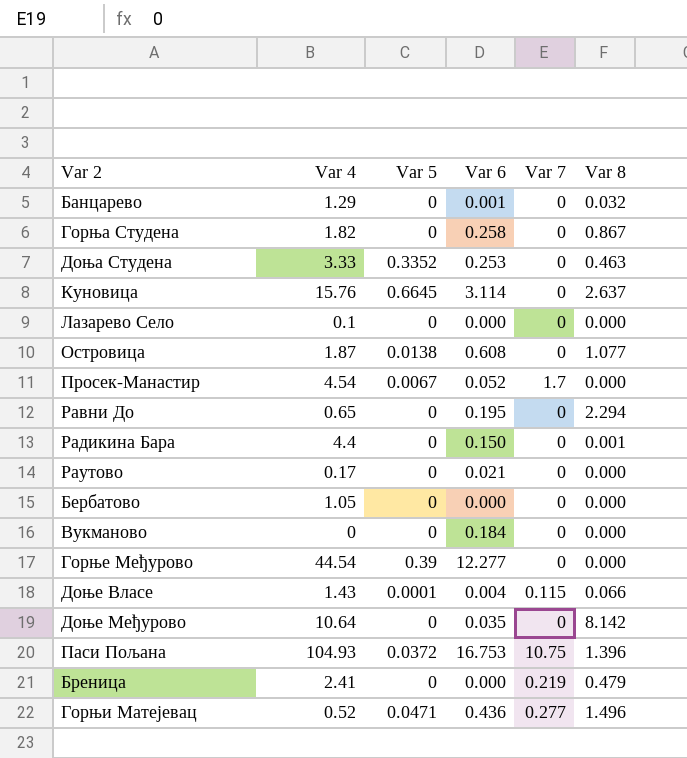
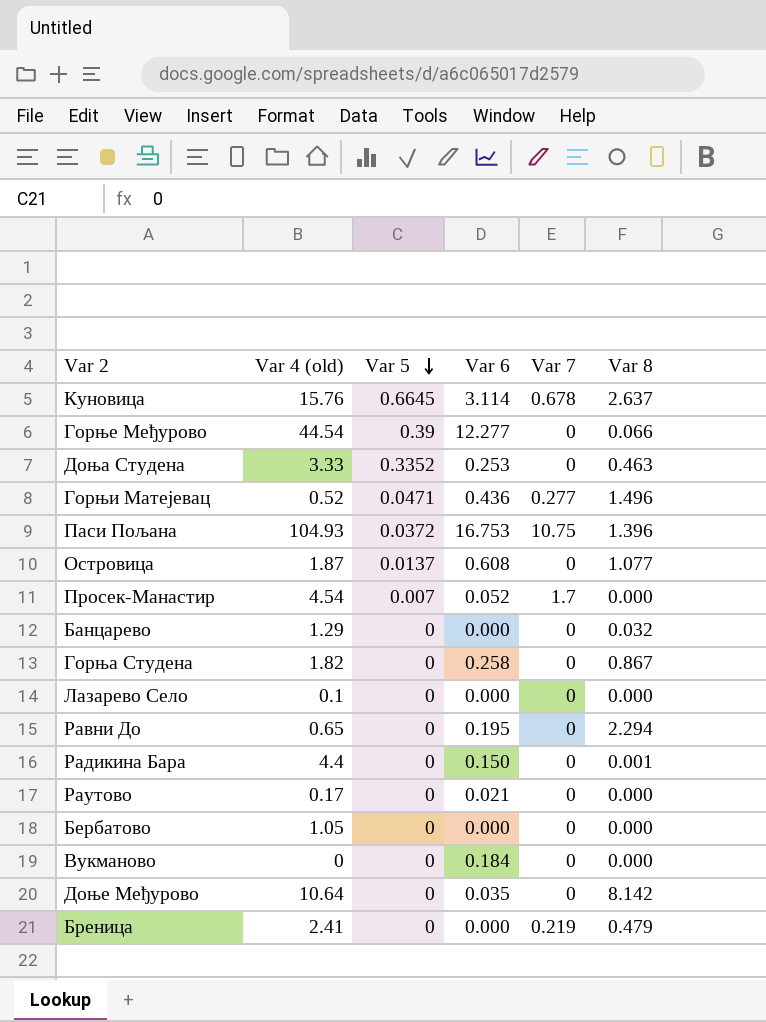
row order: none -> Var 5 descending
column name: Var 4 -> Var 4 (old)
row Доње Власе: 1.43 | 0.0001 | 0.004 | 0.115 | 0.066 -> none
Куновица | Var 7: 0 -> 0.678
Горње Међурово | Var 8: 0.000 -> 0.066
Островица | Var 5: 0.0138 -> 0.0137
Просек-Манастир | Var 5: 0.0067 -> 0.007
Банцарево | Var 6: 0.001 -> 0.000

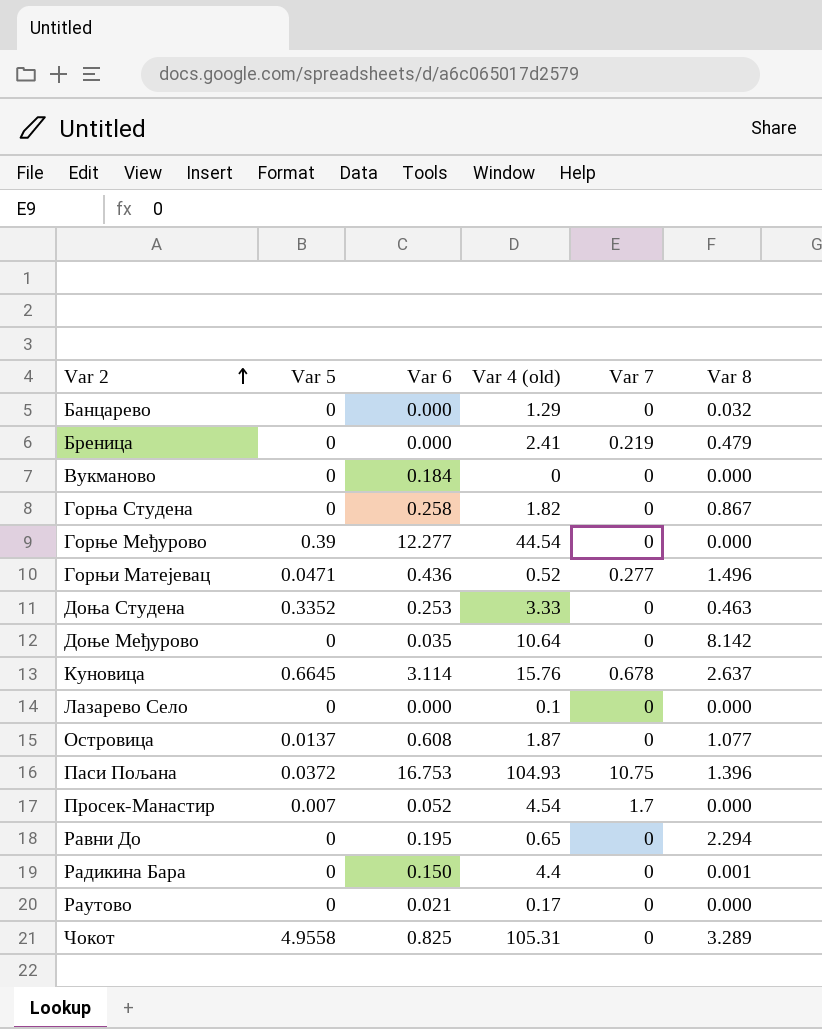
row order: Var 5 descending -> Var 2 ascending
column Var 4 (old) | position: 2 -> 4
row Бербатово: 1.05 | 0 | 0.000 | 0 | 0.000 -> none
Горње Међурово | Var 8: 0.066 -> 0.000
row Чокот: none -> 4.9558 | 0.825 | 105.31 | 0 | 3.289

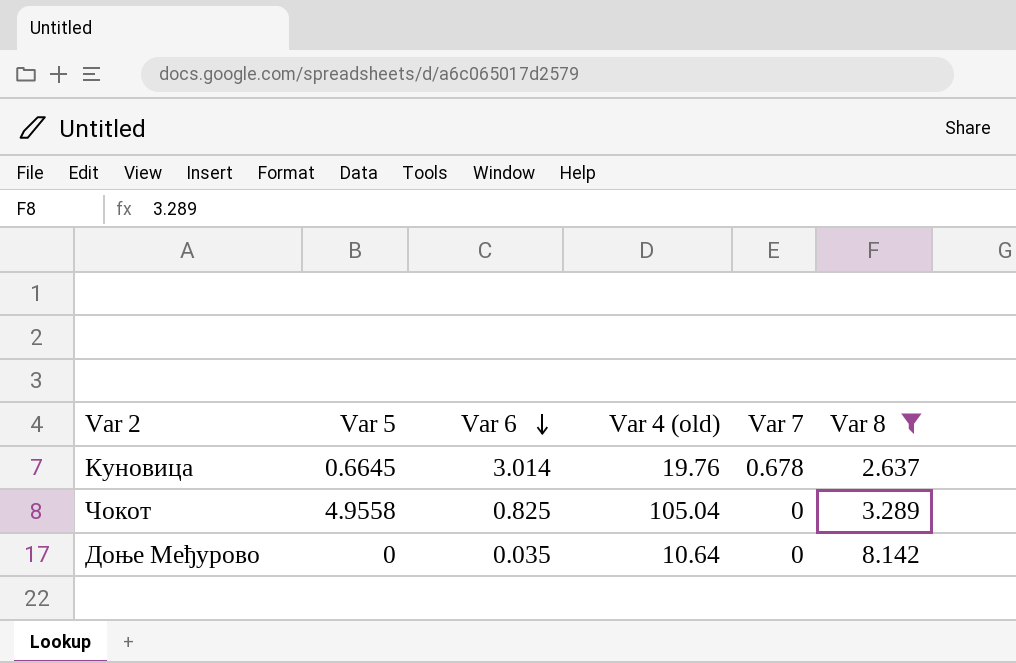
filter: none -> Var 8 >= 2.637
row order: Var 2 ascending -> Var 6 descending
Куновица | Var 6: 3.114 -> 3.014
Куновица | Var 4 (old): 15.76 -> 19.76
Чокот | Var 4 (old): 105.31 -> 105.04

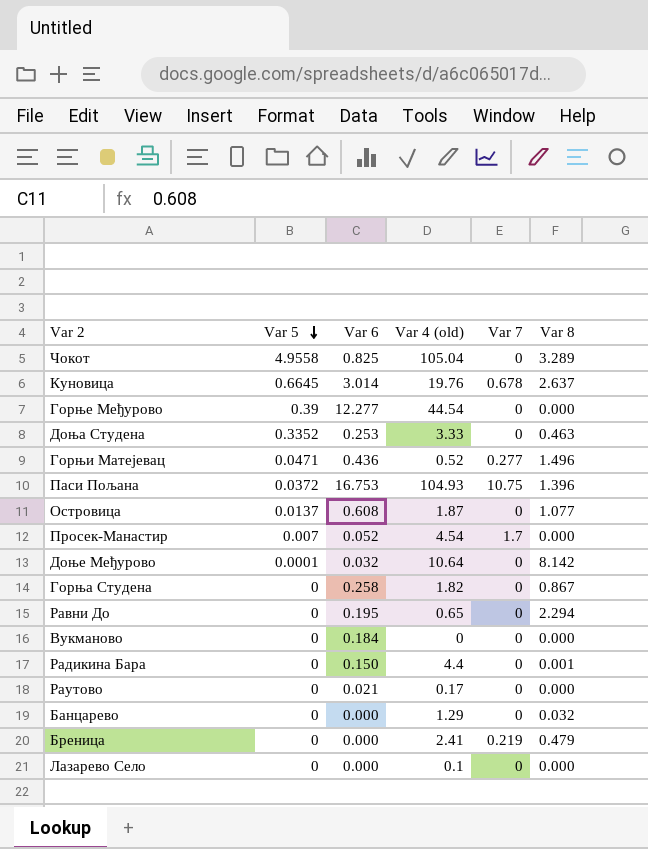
filter: Var 8 >= 2.637 -> none
row order: Var 6 descending -> Var 5 descending
Доње Међурово | Var 5: 0 -> 0.0001
Доње Међурово | Var 6: 0.035 -> 0.032

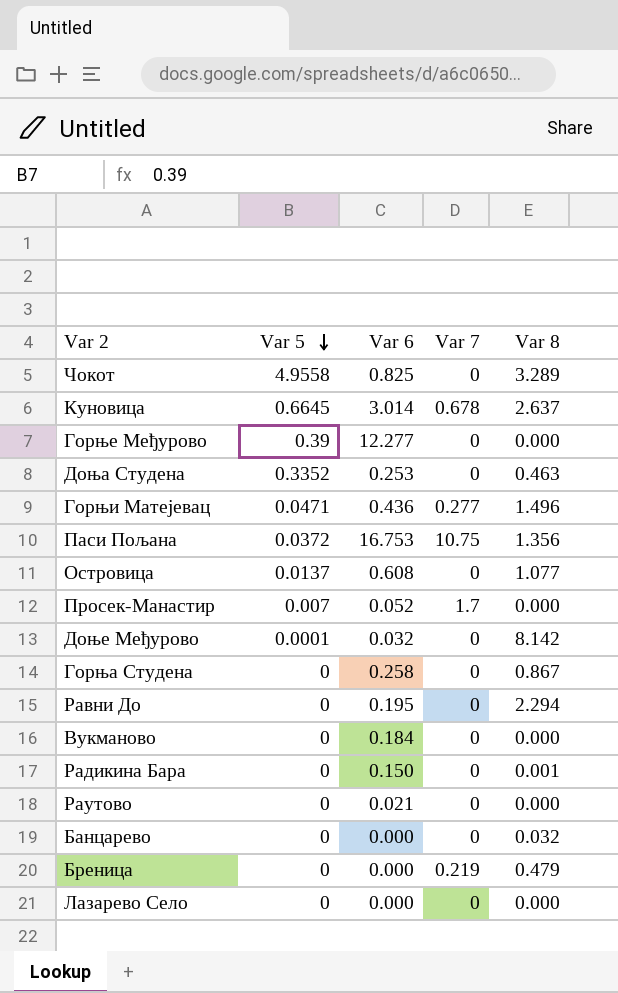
column Var 4 (old) | position: 4 -> none
Паси Пољана | Var 8: 1.396 -> 1.356

